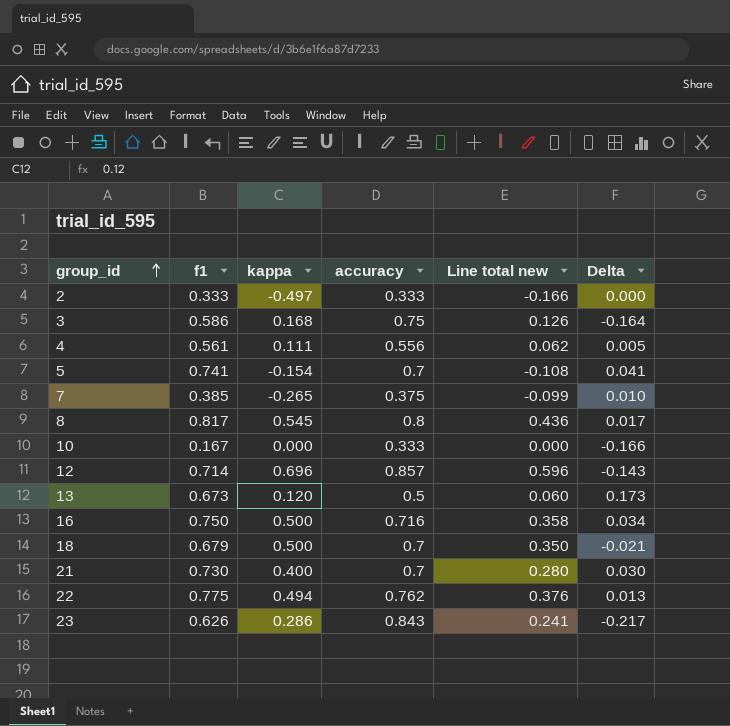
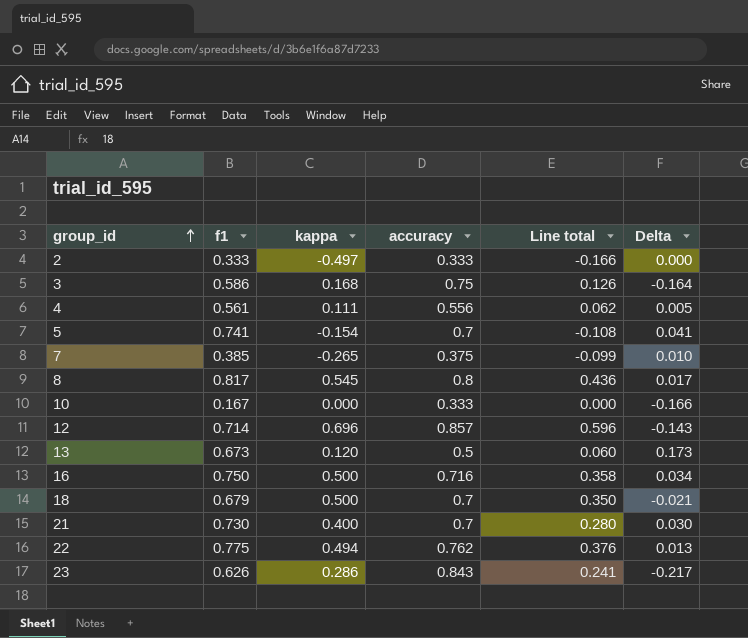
column name: Line total new -> Line total

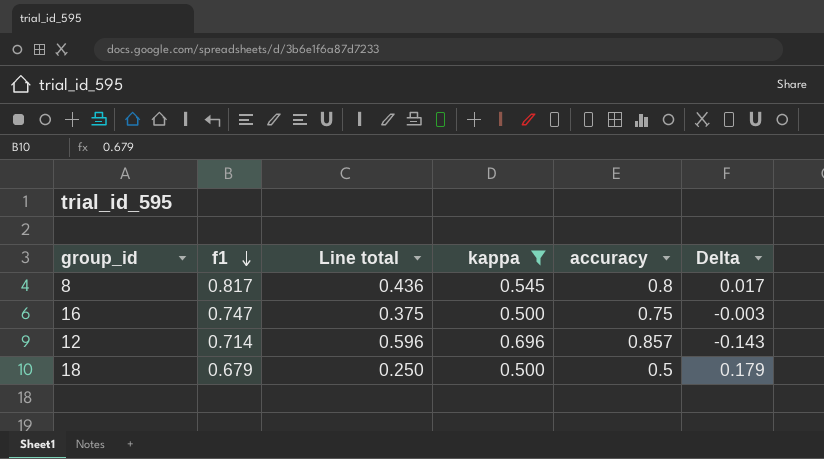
filter: none -> kappa >= 0.500
row order: group_id ascending -> f1 descending
column Line total | position: 5 -> 3
16 | f1: 0.750 -> 0.747
16 | Line total: 0.358 -> 0.375
16 | accuracy: 0.716 -> 0.75
16 | Delta: 0.034 -> -0.003
18 | Line total: 0.350 -> 0.250
18 | accuracy: 0.7 -> 0.5
18 | Delta: -0.021 -> 0.179

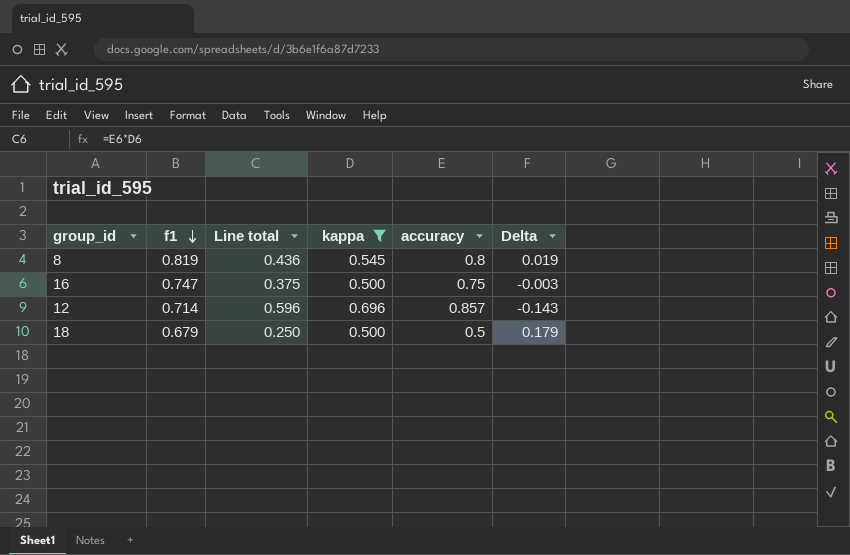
8 | f1: 0.817 -> 0.819
8 | Delta: 0.017 -> 0.019

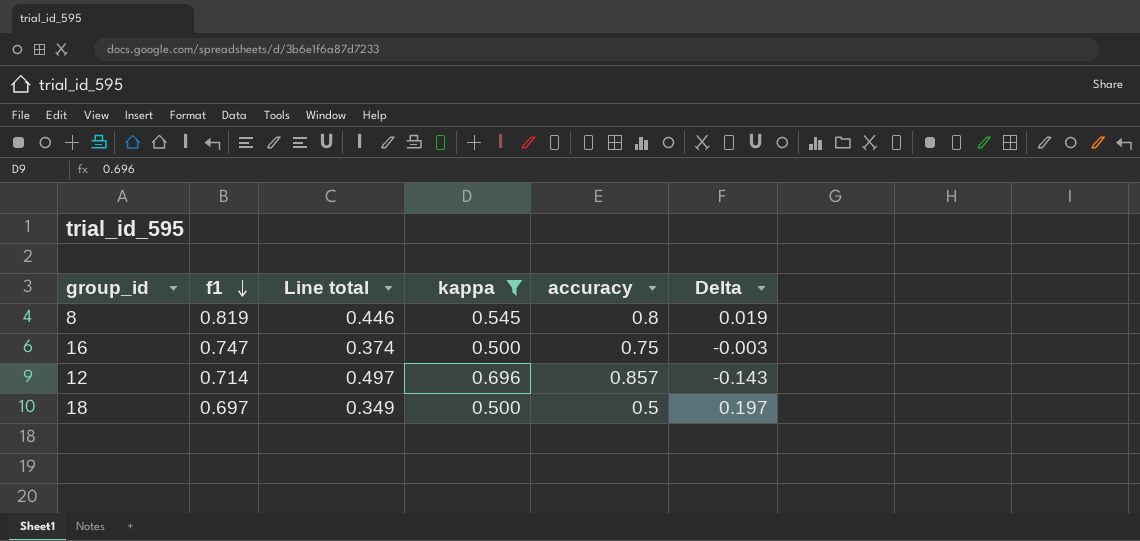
column Line total | formula: [kappa] * [accuracy] -> [f1] * [kappa]
18 | f1: 0.679 -> 0.697
18 | Delta: 0.179 -> 0.197

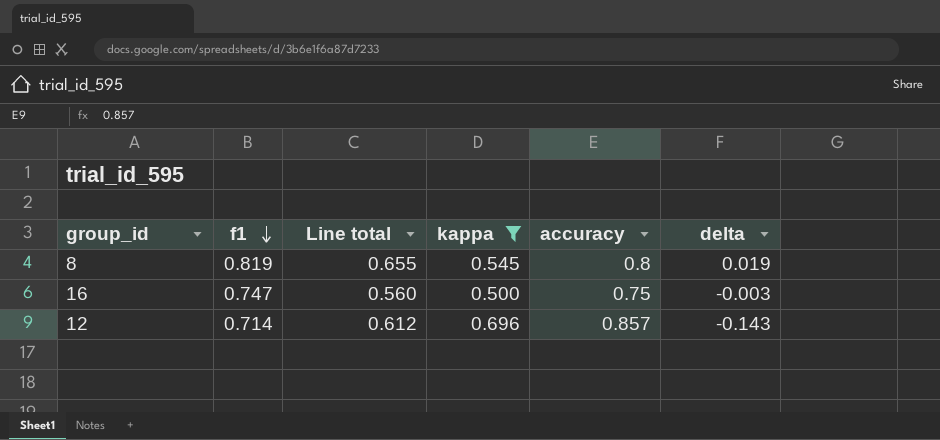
column Line total | formula: [f1] * [kappa] -> [f1] * [accuracy]
column name: Delta -> delta
row 18: 0.697 | 0.349 | 0.500 | 0.5 | 0.197 -> none

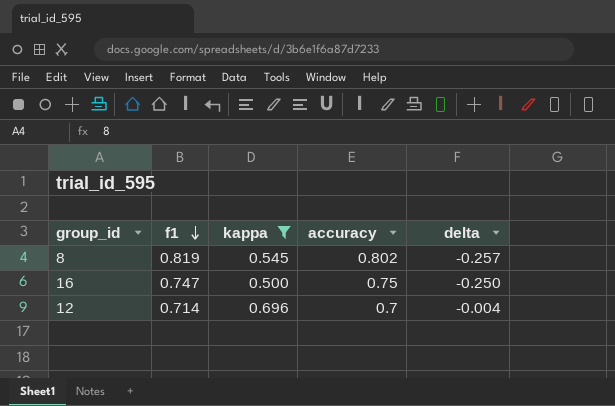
column Line total | formula: [f1] * [accuracy] -> none
column delta | formula: [f1] - [accuracy] -> [kappa] - [accuracy]
8 | accuracy: 0.8 -> 0.802
12 | accuracy: 0.857 -> 0.7

